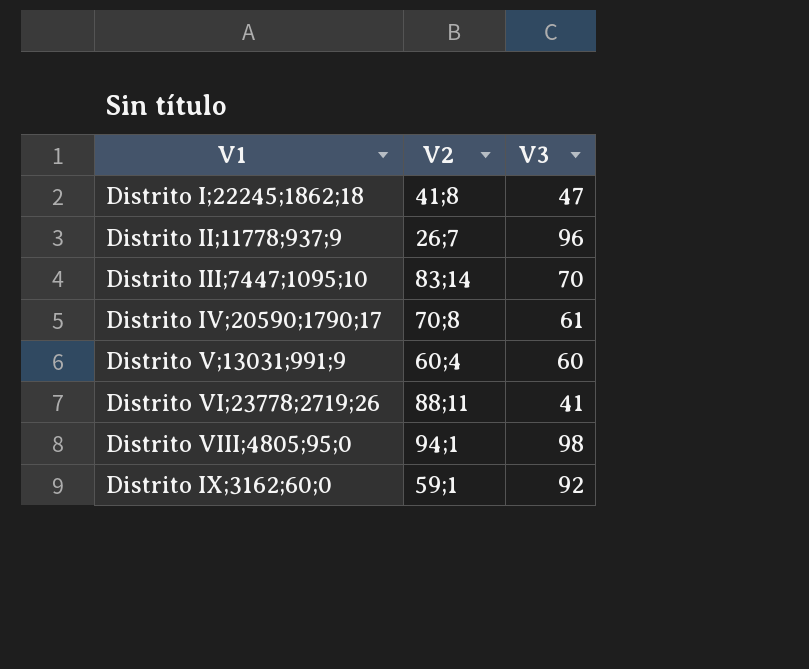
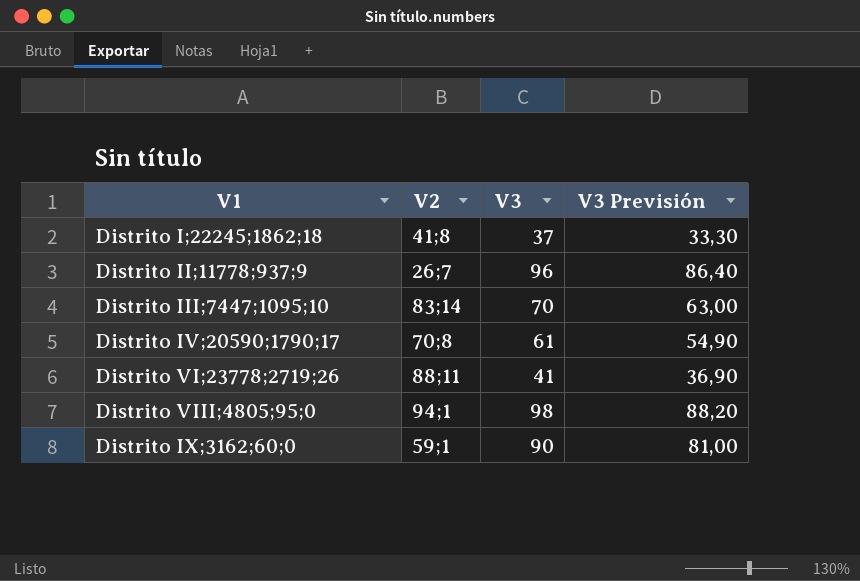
column V3 Previsión | formula: none -> [V3] * 0,9
row Distrito V;13031;991;9: 60;4 | 60 -> none
Distrito I;22245;1862;18 | V3: 47 -> 37
Distrito IX;3162;60;0 | V3: 92 -> 90

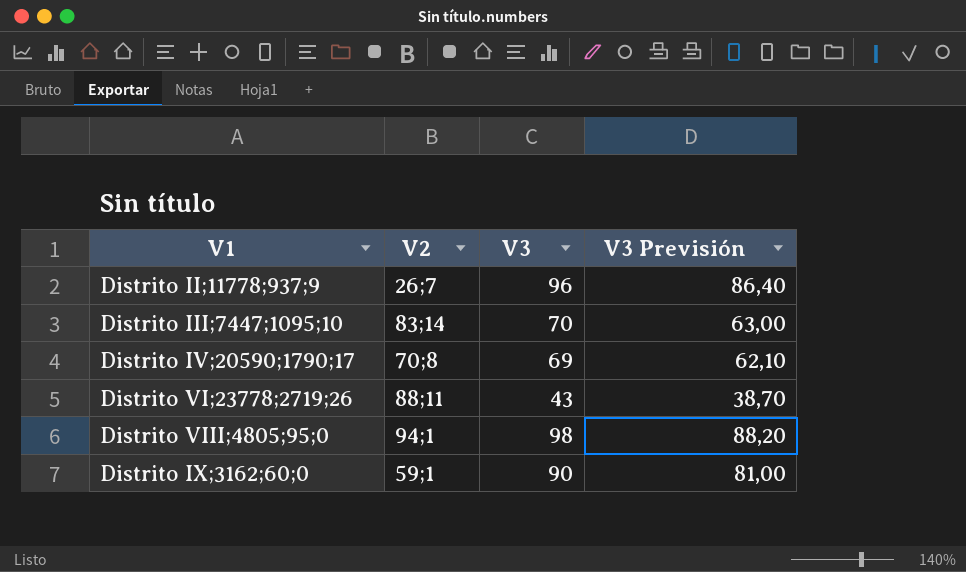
row Distrito I;22245;1862;18: 41;8 | 37 | 33,30 -> none
Distrito IV;20590;1790;17 | V3: 61 -> 69
Distrito IV;20590;1790;17 | V3 Previsión: 54,90 -> 62,10
Distrito VI;23778;2719;26 | V3: 41 -> 43
Distrito VI;23778;2719;26 | V3 Previsión: 36,90 -> 38,70

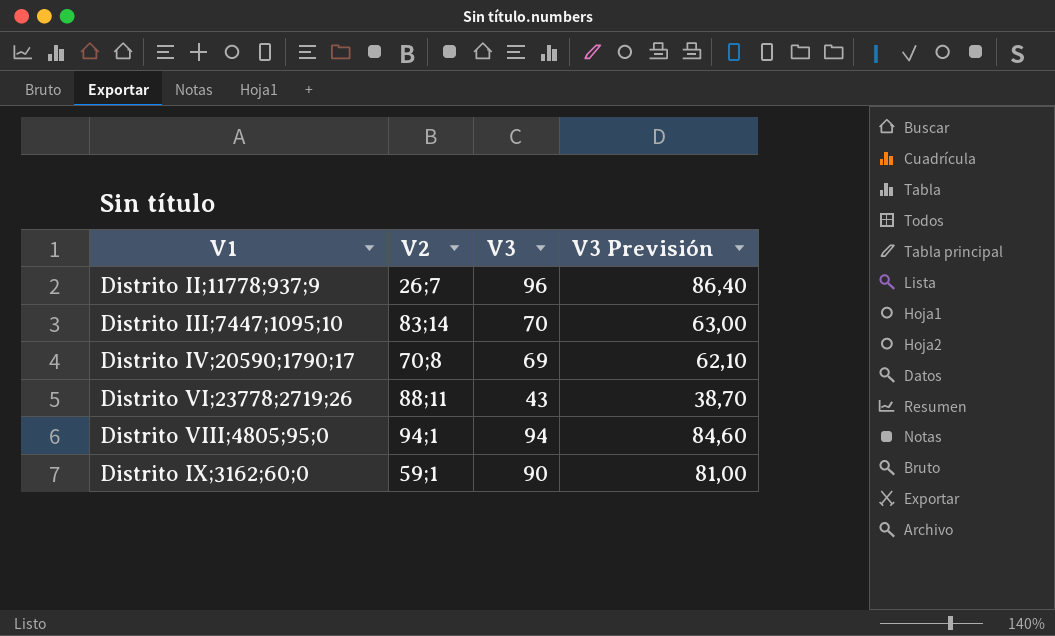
Distrito VIII;4805;95;0 | V3: 98 -> 94
Distrito VIII;4805;95;0 | V3 Previsión: 88,20 -> 84,60

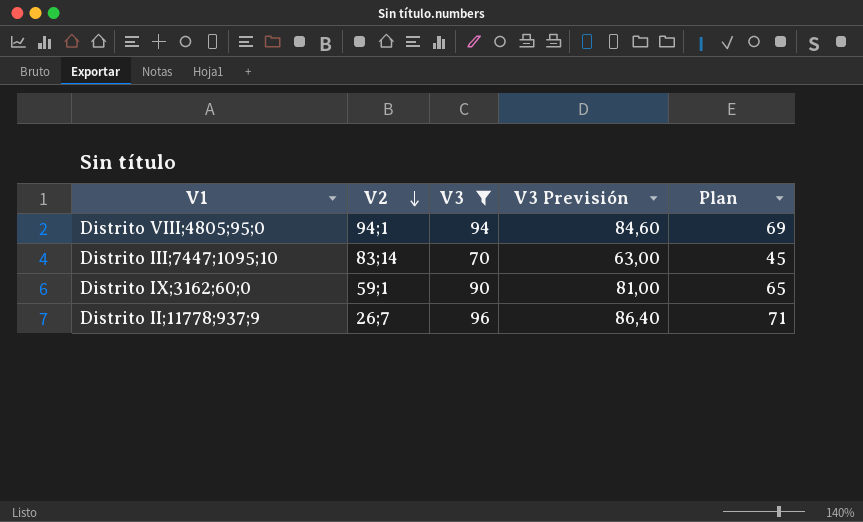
filter: none -> V3 >= 70
row order: none -> V2 descending
column Plan | formula: none -> [V3] - 25

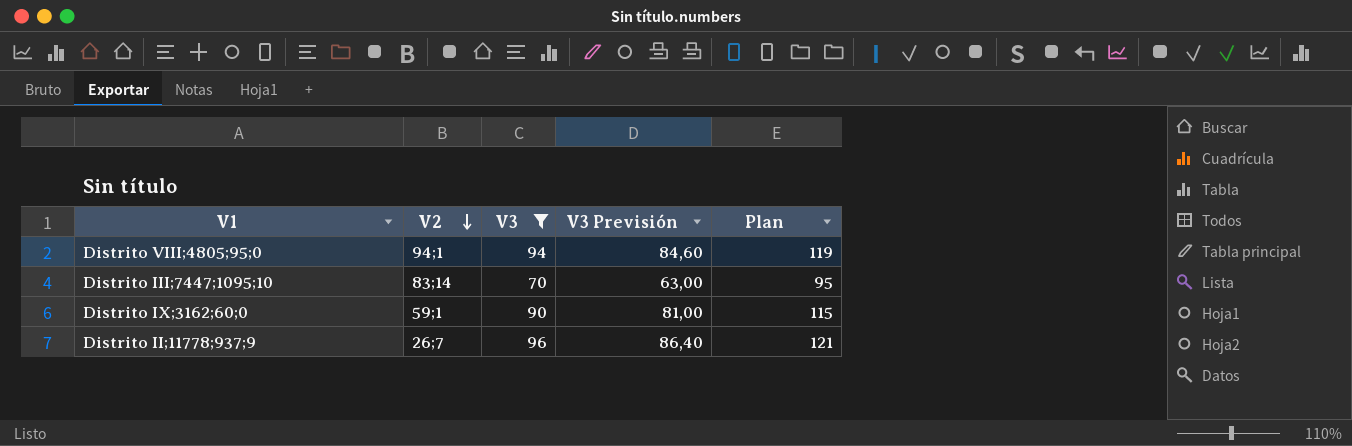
column Plan | formula: [V3] - 25 -> [V3] + 25

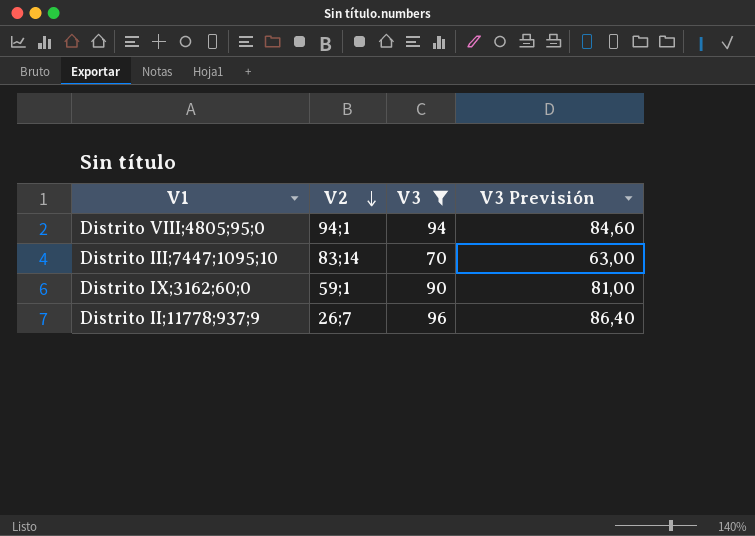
column Plan | formula: [V3] + 25 -> none

